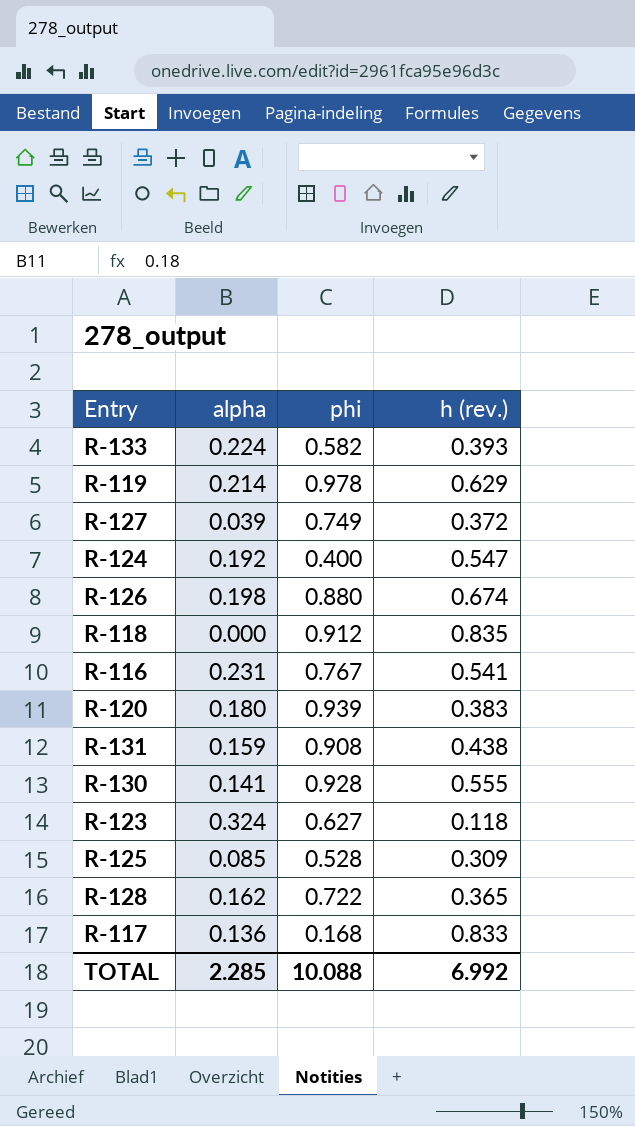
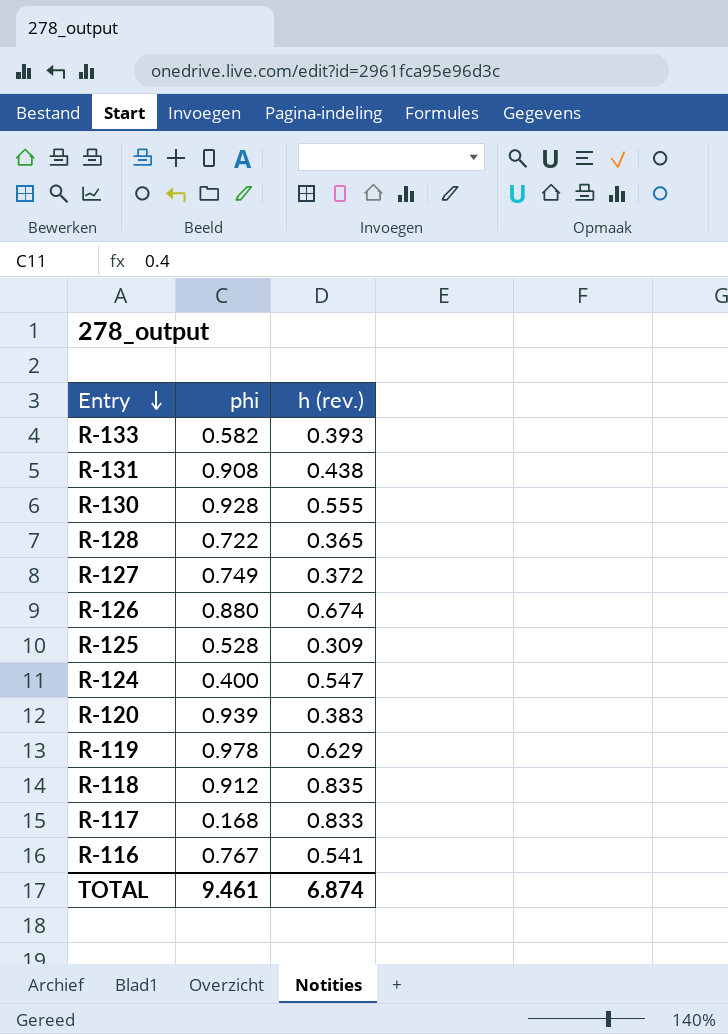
row order: none -> Entry descending
column alpha | position: 2 -> none
row R-123: 0.324 | 0.627 | 0.118 -> none
TOTAL | phi: 10.088 -> 9.461
TOTAL | h (rev.): 6.992 -> 6.874

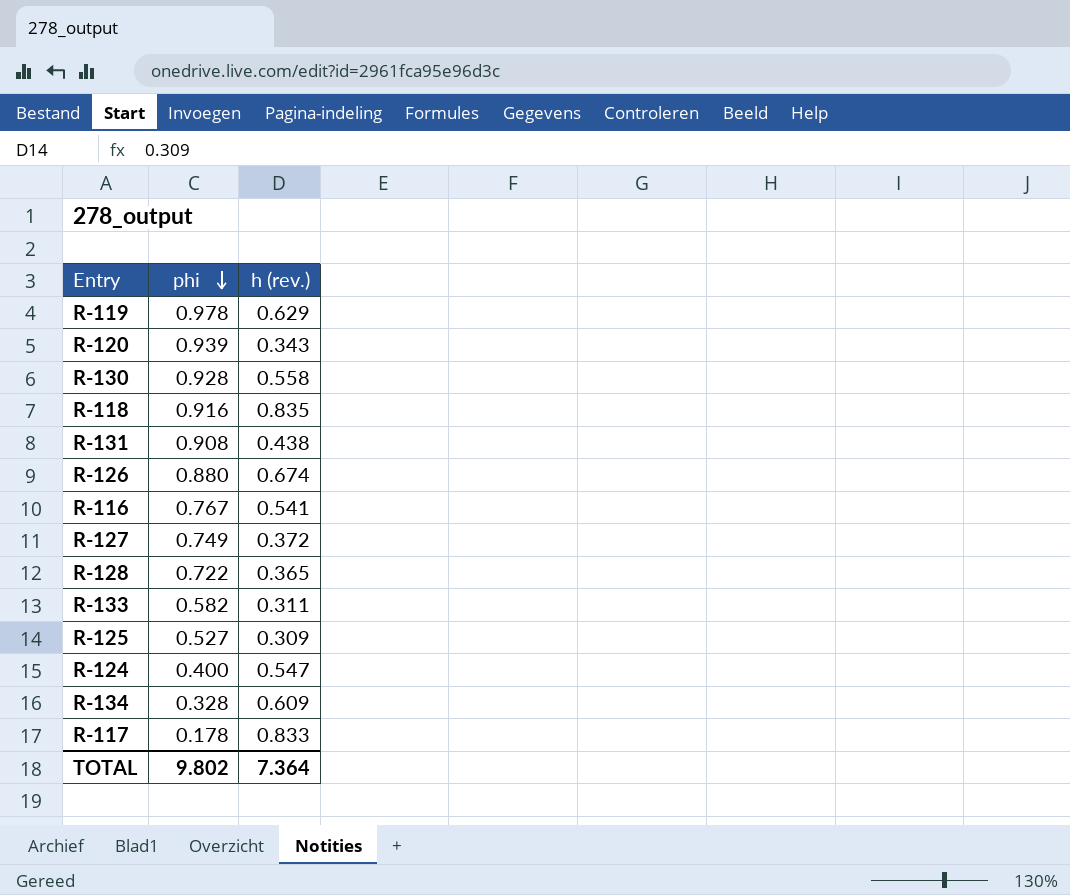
row order: Entry descending -> phi descending
R-120 | h (rev.): 0.383 -> 0.343
R-130 | h (rev.): 0.555 -> 0.558
R-118 | phi: 0.912 -> 0.916
R-133 | h (rev.): 0.393 -> 0.311
R-125 | phi: 0.528 -> 0.527
row R-134: none -> 0.328 | 0.609
R-117 | phi: 0.168 -> 0.178
TOTAL | phi: 9.461 -> 9.802
TOTAL | h (rev.): 6.874 -> 7.364

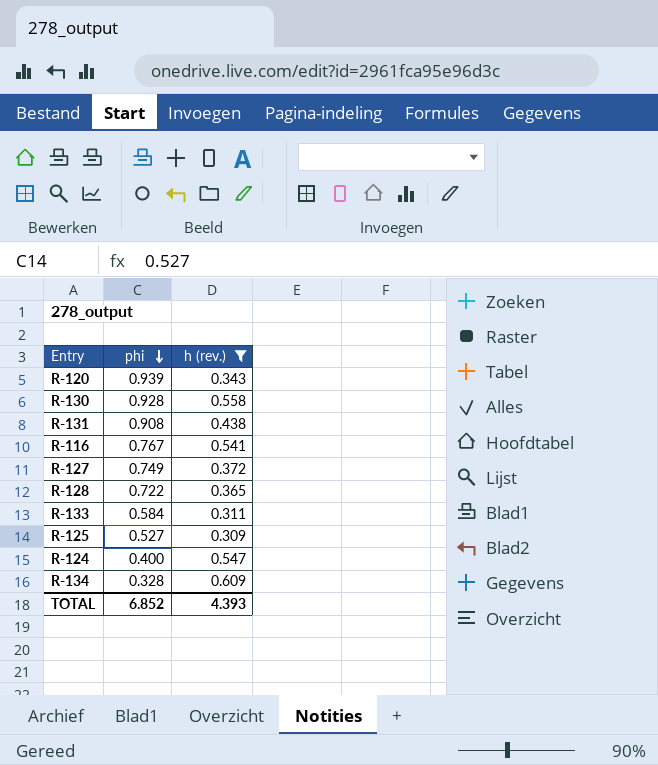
filter: none -> h (rev.) <= 0.609
R-133 | phi: 0.582 -> 0.584
TOTAL | phi: 9.802 -> 6.852
TOTAL | h (rev.): 7.364 -> 4.393

